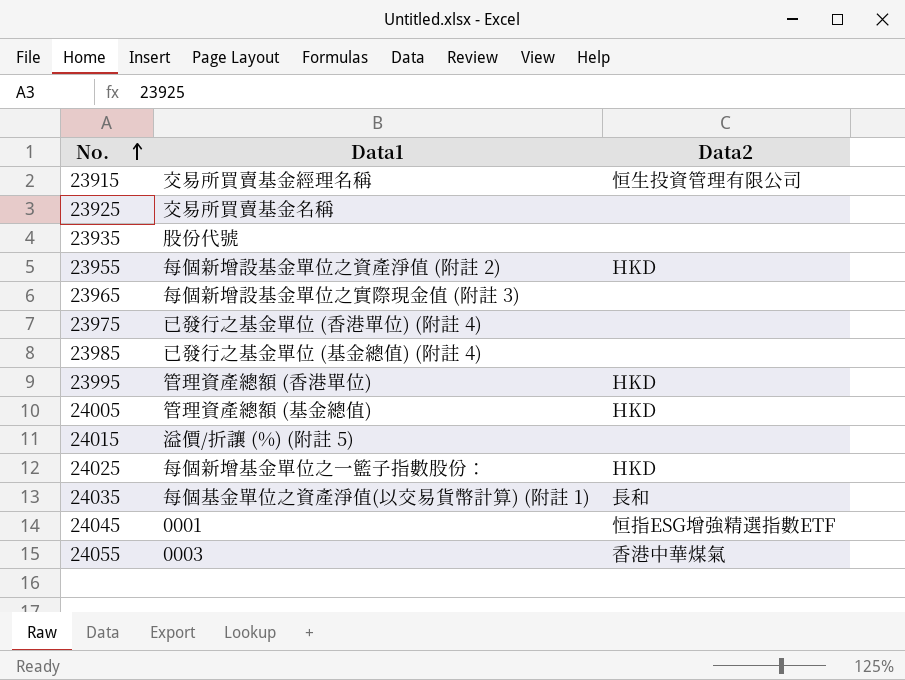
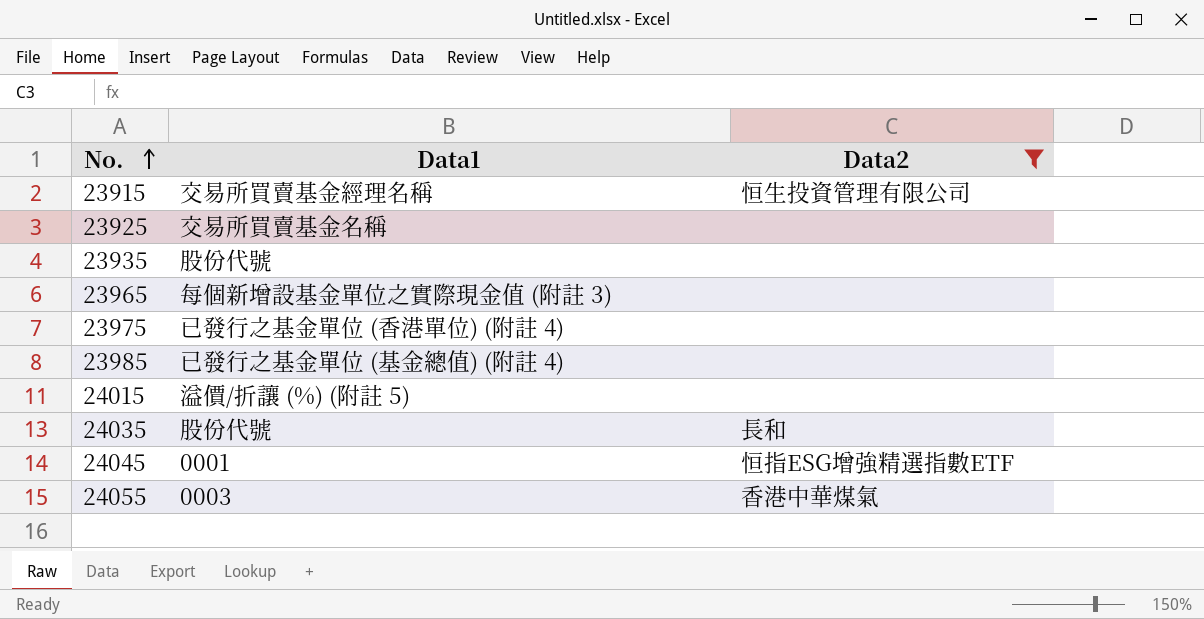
filter: none -> Data2 != HKD
24035 | Data1: 每個基金單位之資產淨值(以交易貨幣計算) (附註 1) -> 股份代號

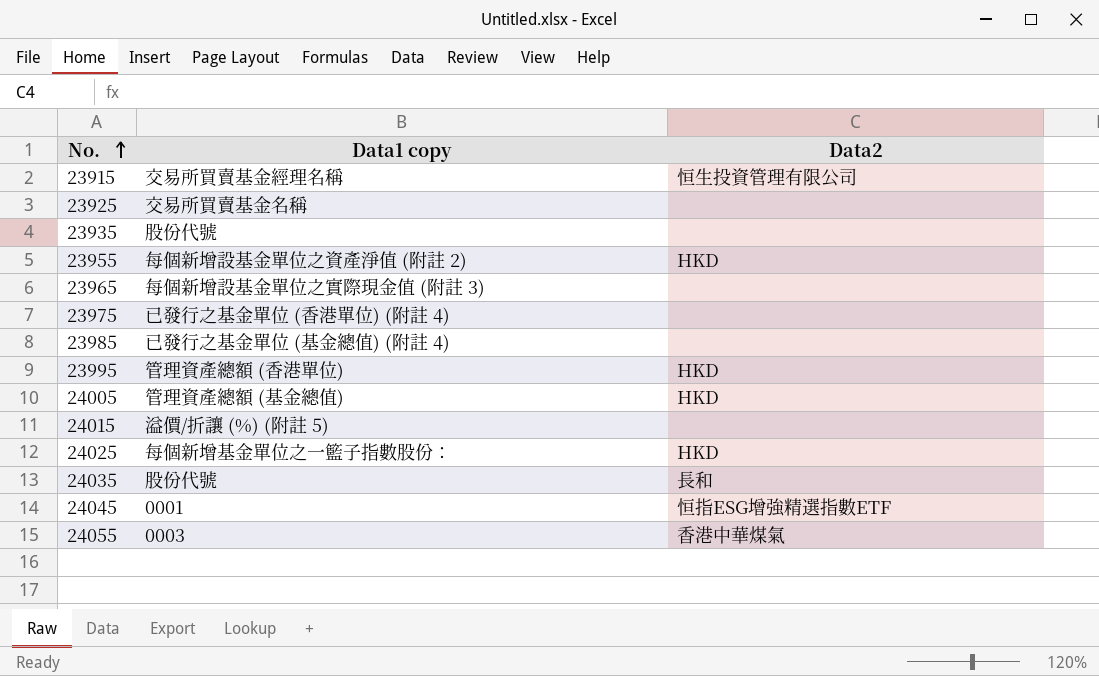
filter: Data2 != HKD -> none
column name: Data1 -> Data1 copy

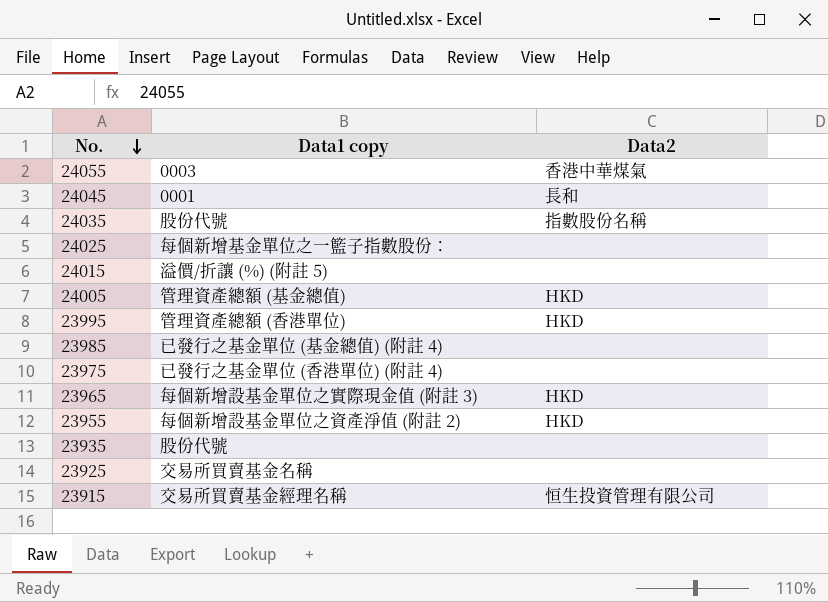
row order: No. ascending -> No. descending
24045 | Data2: 恒指ESG增強精選指數ETF -> 長和
24035 | Data2: 長和 -> 指數股份名稱
24025 | Data2: HKD -> none
23965 | Data2: none -> HKD

